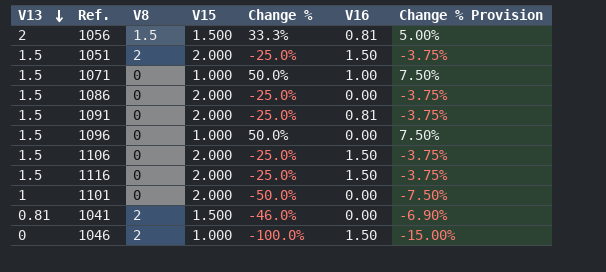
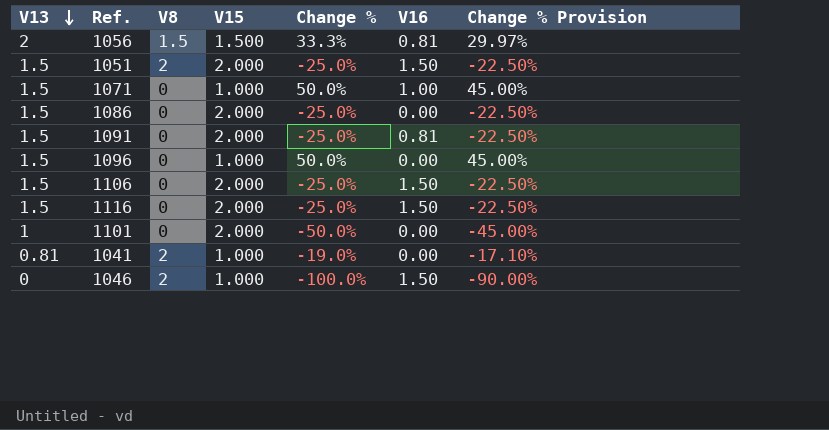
column Change % Provision | formula: [Change %] * 0.15 -> [Change %] * 0.9
1041 | V15: 1.500 -> 1.000
1041 | Change %: -46.0% -> -19.0%

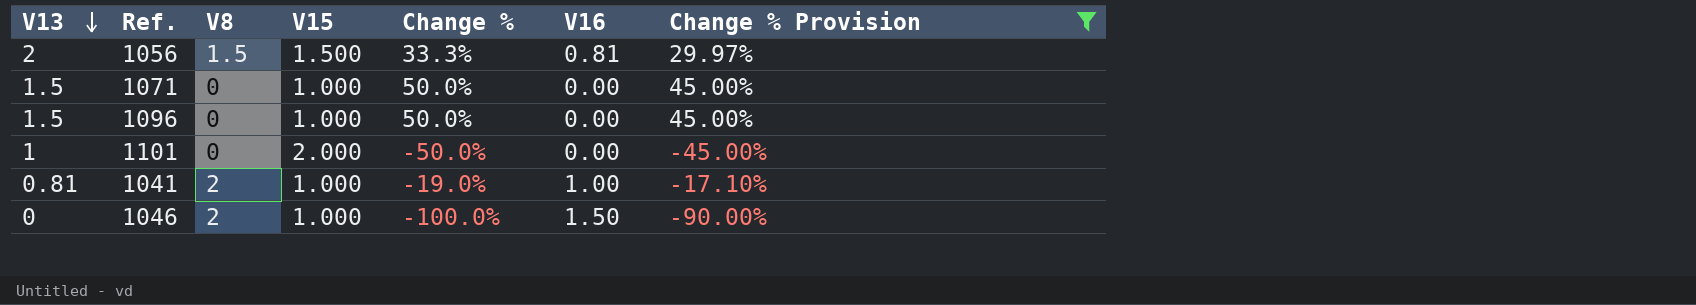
filter: none -> Change % Provision != -22.50%
1071 | V16: 1.00 -> 0.00
1041 | V16: 0.00 -> 1.00

